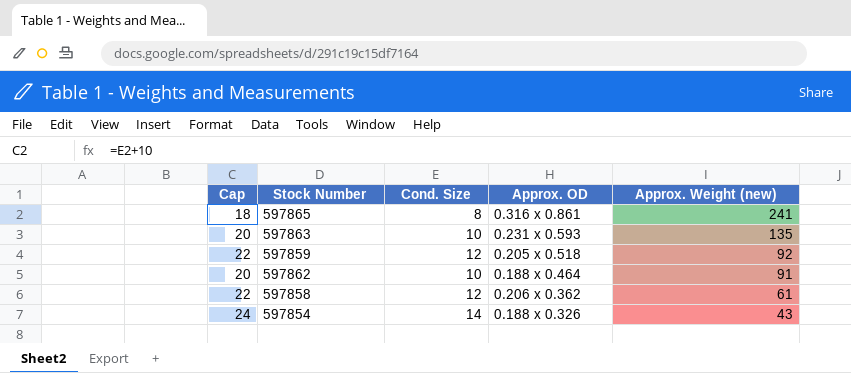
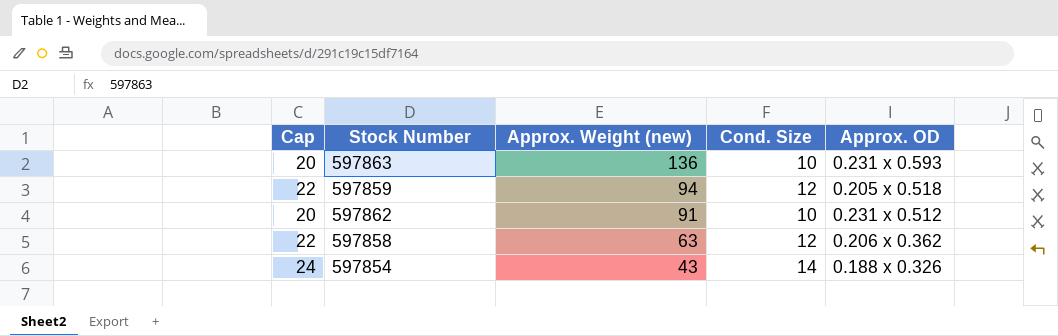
column Approx. Weight (new) | position: 5 -> 3
row 597865: 18 | 8 | 0.316 x 0.861 | 241 -> none
597863 | Approx. Weight (new): 135 -> 136
597859 | Approx. Weight (new): 92 -> 94
597862 | Approx. OD: 0.188 x 0.464 -> 0.231 x 0.512
597858 | Approx. Weight (new): 61 -> 63

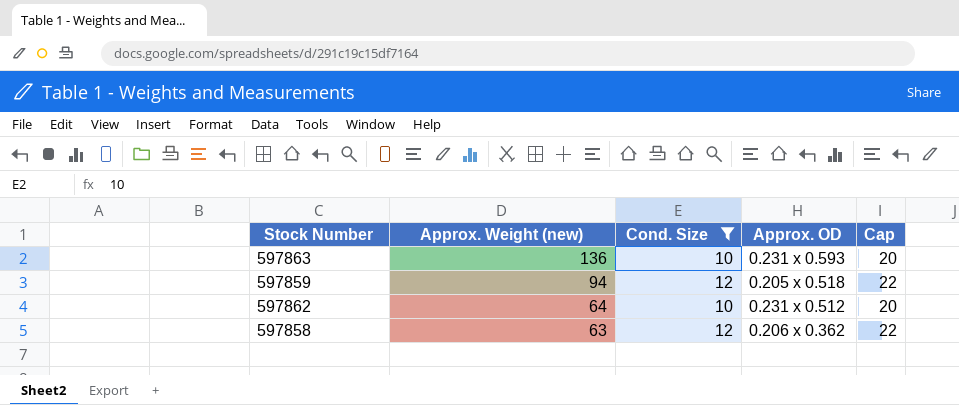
filter: none -> Cond. Size != 14
column Cap | position: 1 -> 5
597862 | Approx. Weight (new): 91 -> 64

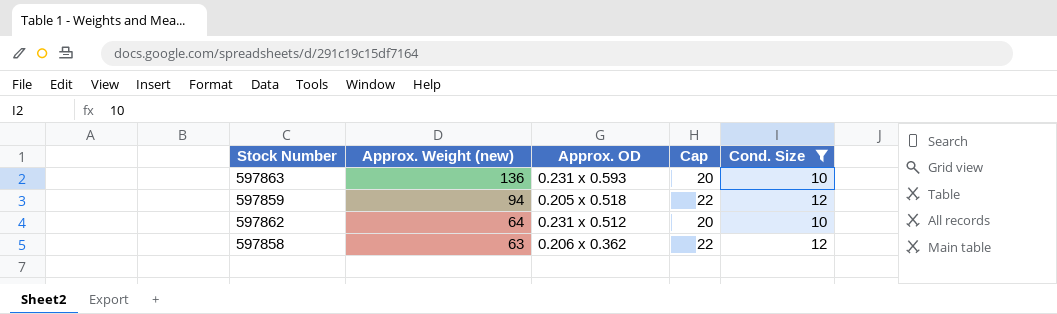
column Cond. Size | position: 3 -> 5

